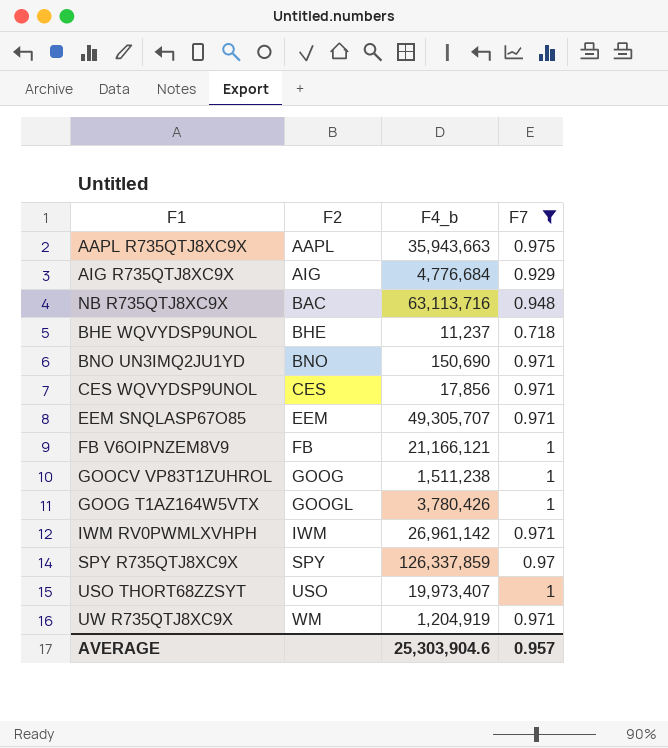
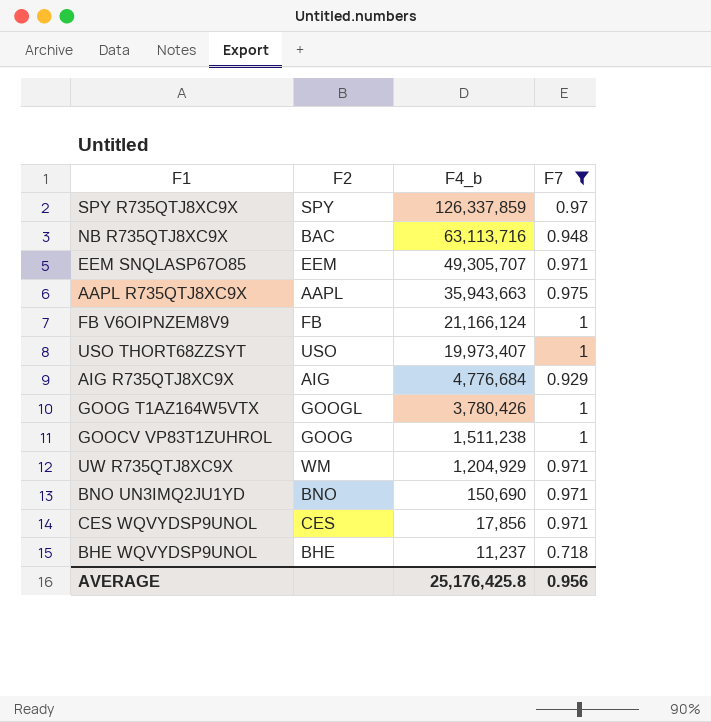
row order: F2 ascending -> F4_b descending
row IWM RV0PWMLXVHPH: IWM | 26,961,142 | 0.971 -> none
FB V6OIPNZEM8V9 | F4_b: 21,166,121 -> 21,166,124
UW R735QTJ8XC9X | F4_b: 1,204,919 -> 1,204,929
AVERAGE | F4_b: 25,303,904.6 -> 25,176,425.8
AVERAGE | F7: 0.957 -> 0.956

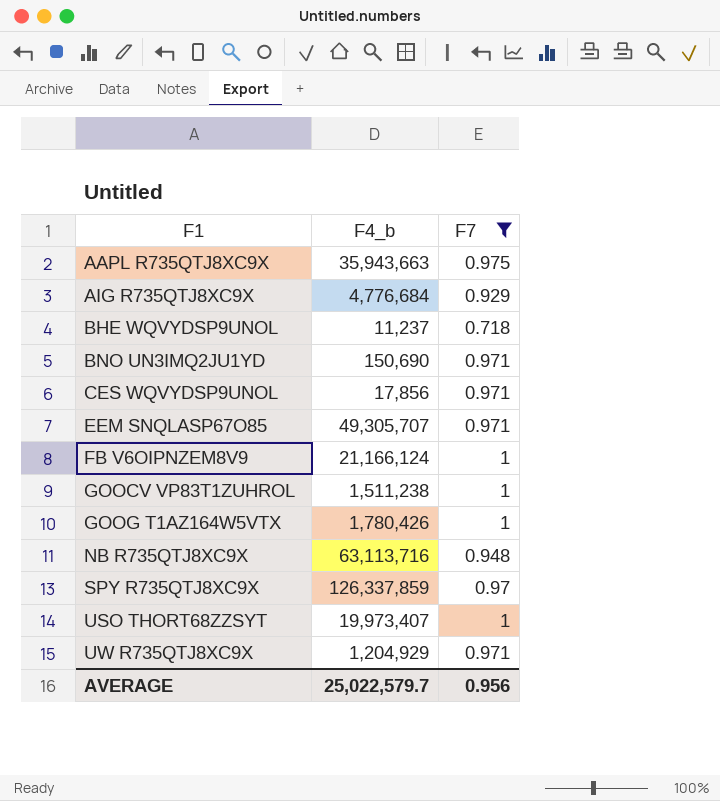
row order: F4_b descending -> F1 ascending
column F2 | position: 2 -> none
GOOG T1AZ164W5VTX | F4_b: 3,780,426 -> 1,780,426
AVERAGE | F4_b: 25,176,425.8 -> 25,022,579.7

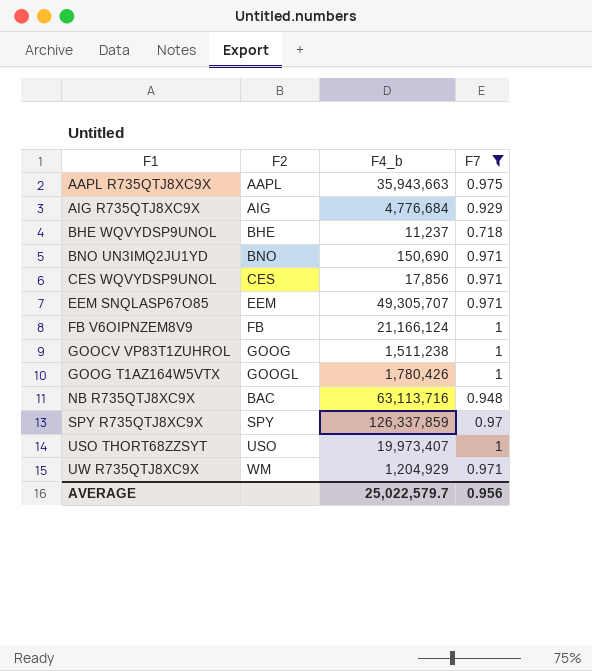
column F2 | position: none -> 2

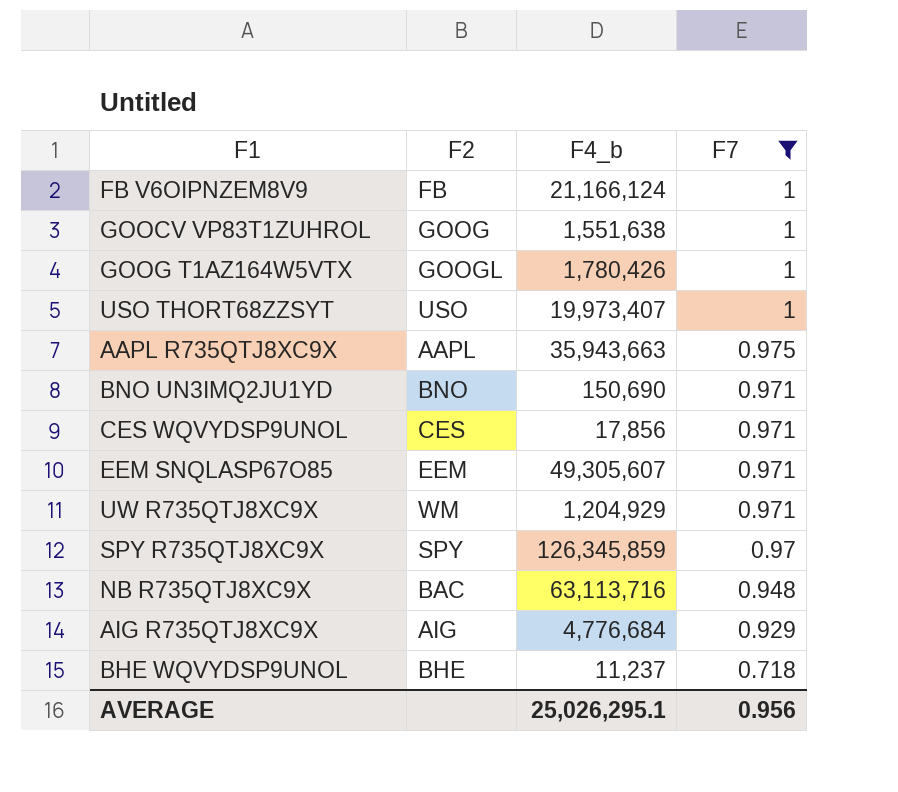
row order: F1 ascending -> F7 descending
GOOCV VP83T1ZUHROL | F4_b: 1,511,238 -> 1,551,638
EEM SNQLASP67O85 | F4_b: 49,305,707 -> 49,305,607
SPY R735QTJ8XC9X | F4_b: 126,337,859 -> 126,345,859
AVERAGE | F4_b: 25,022,579.7 -> 25,026,295.1

